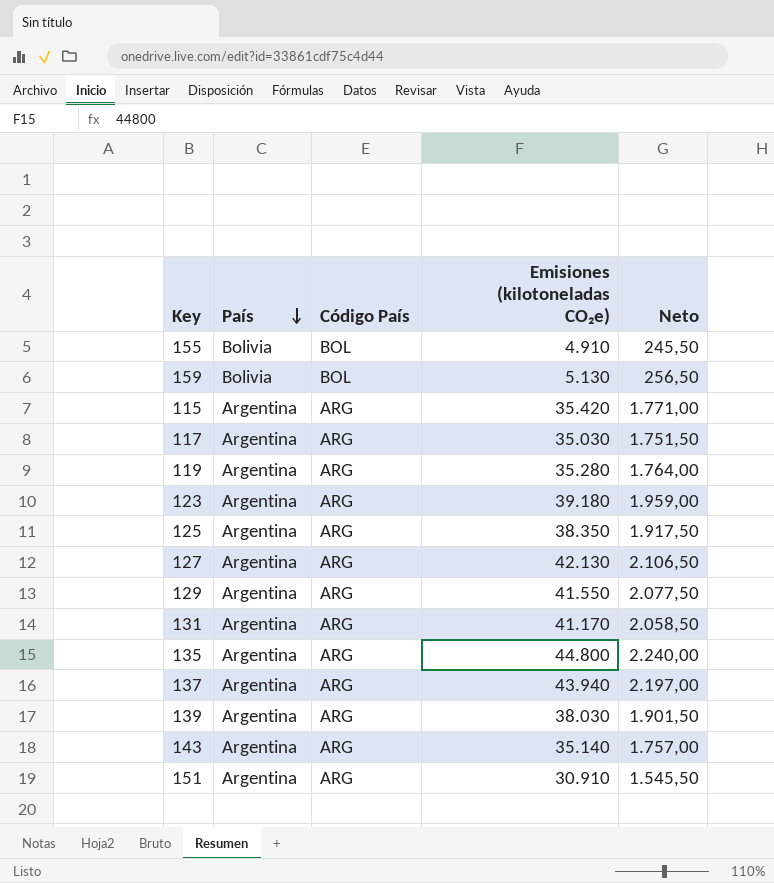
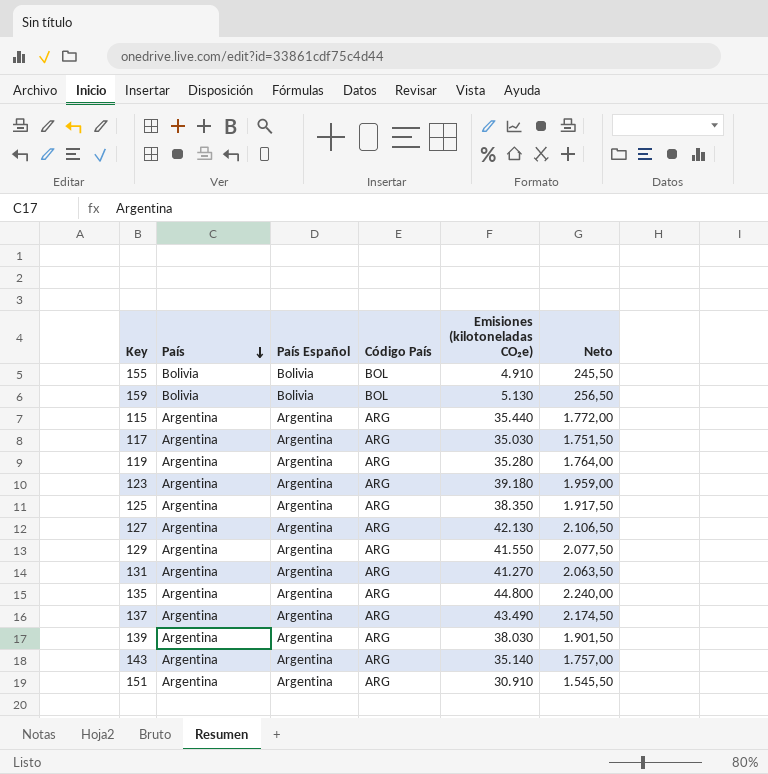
column País Español | position: none -> 3
115 | Emisiones (kilotoneladas CO₂e): 35.420 -> 35.440
115 | Neto: 1.771,00 -> 1.772,00
131 | Emisiones (kilotoneladas CO₂e): 41.170 -> 41.270
131 | Neto: 2.058,50 -> 2.063,50
137 | Emisiones (kilotoneladas CO₂e): 43.940 -> 43.490
137 | Neto: 2.197,00 -> 2.174,50

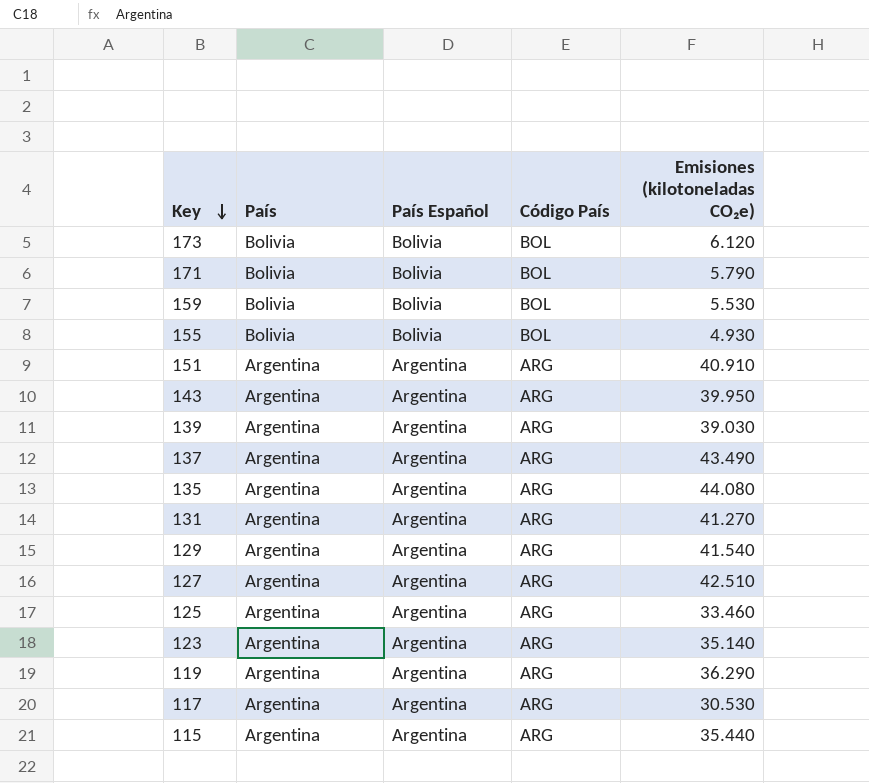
row order: País descending -> Key descending
column Neto | formula: [Emisiones (kilotoneladas CO₂e)] * 0,05 -> none
row 173: none -> Bolivia | Bolivia | BOL | 6.120
row 171: none -> Bolivia | Bolivia | BOL | 5.790
159 | Emisiones (kilotoneladas CO₂e): 5.130 -> 5.530
155 | Emisiones (kilotoneladas CO₂e): 4.910 -> 4.930
151 | Emisiones (kilotoneladas CO₂e): 30.910 -> 40.910
143 | Emisiones (kilotoneladas CO₂e): 35.140 -> 39.950
139 | Emisiones (kilotoneladas CO₂e): 38.030 -> 39.030
135 | Emisiones (kilotoneladas CO₂e): 44.800 -> 44.080
129 | Emisiones (kilotoneladas CO₂e): 41.550 -> 41.540
127 | Emisiones (kilotoneladas CO₂e): 42.130 -> 42.510
125 | Emisiones (kilotoneladas CO₂e): 38.350 -> 33.460
123 | Emisiones (kilotoneladas CO₂e): 39.180 -> 35.140
119 | Emisiones (kilotoneladas CO₂e): 35.280 -> 36.290
117 | Emisiones (kilotoneladas CO₂e): 35.030 -> 30.530

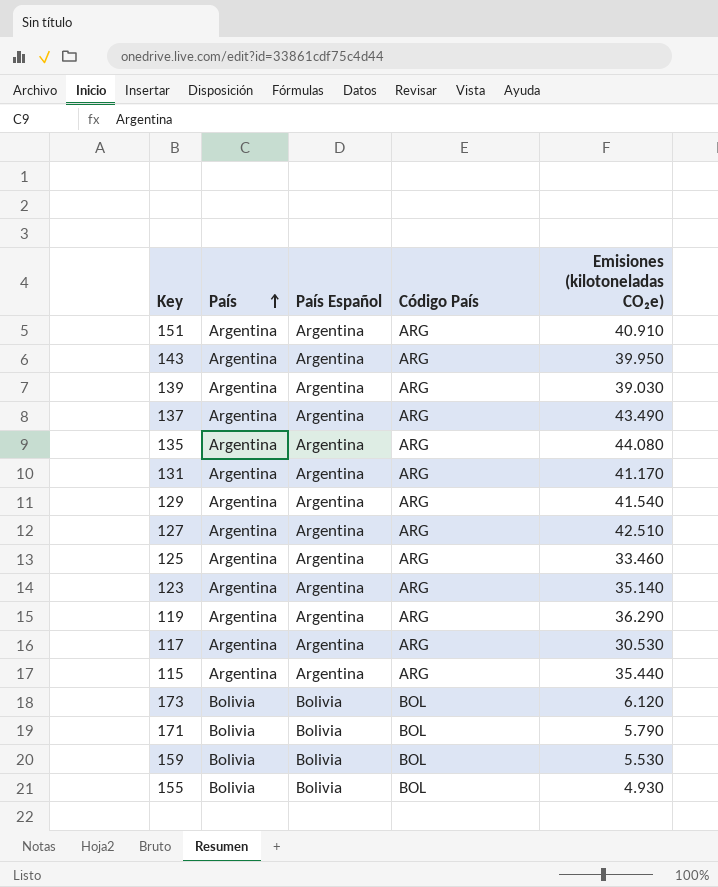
row order: Key descending -> País ascending
131 | Emisiones (kilotoneladas CO₂e): 41.270 -> 41.170

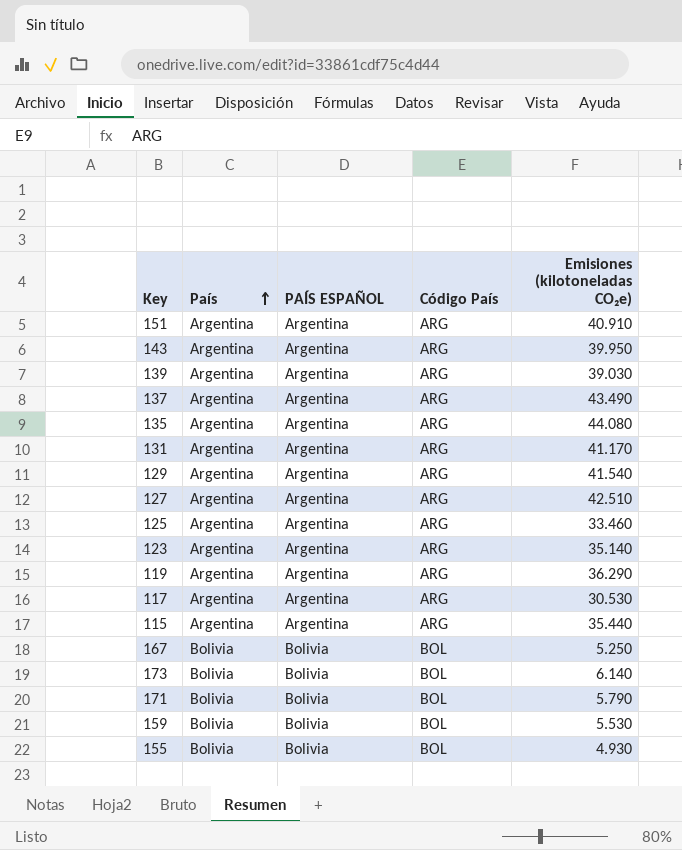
column name: País Español -> PAÍS ESPAÑOL
row 167: none -> Bolivia | Bolivia | BOL | 5.250
173 | Emisiones (kilotoneladas CO₂e): 6.120 -> 6.140

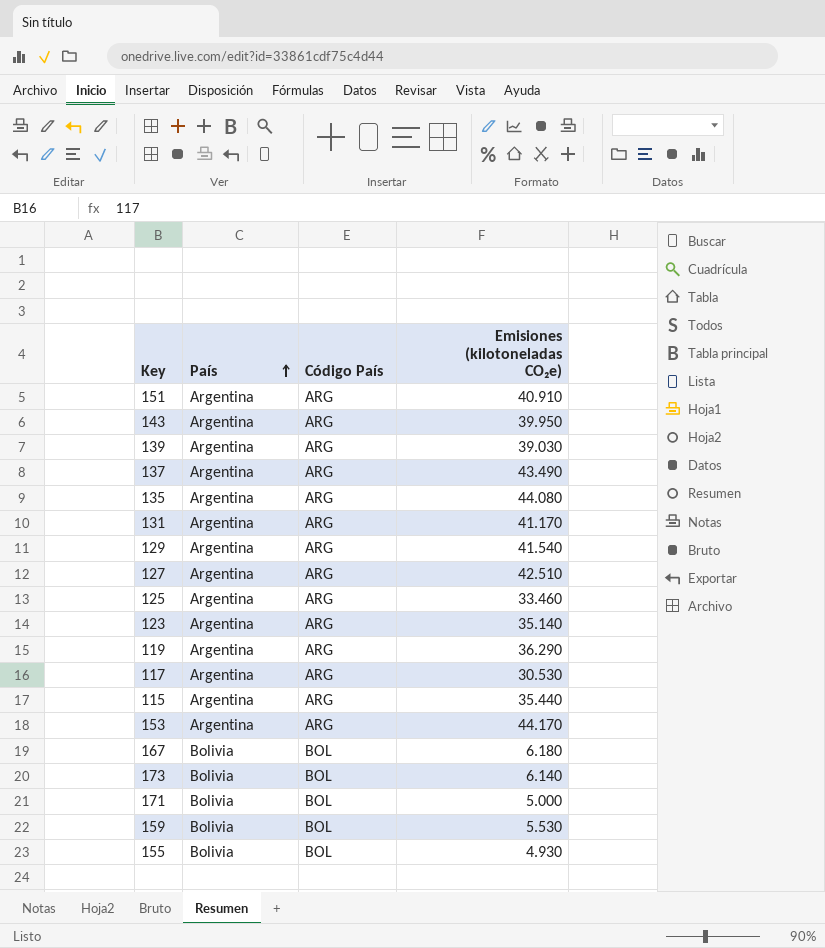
column PAÍS ESPAÑOL | position: 3 -> none
row 153: none -> Argentina | ARG | 44.170
167 | Emisiones (kilotoneladas CO₂e): 5.250 -> 6.180
171 | Emisiones (kilotoneladas CO₂e): 5.790 -> 5.000

